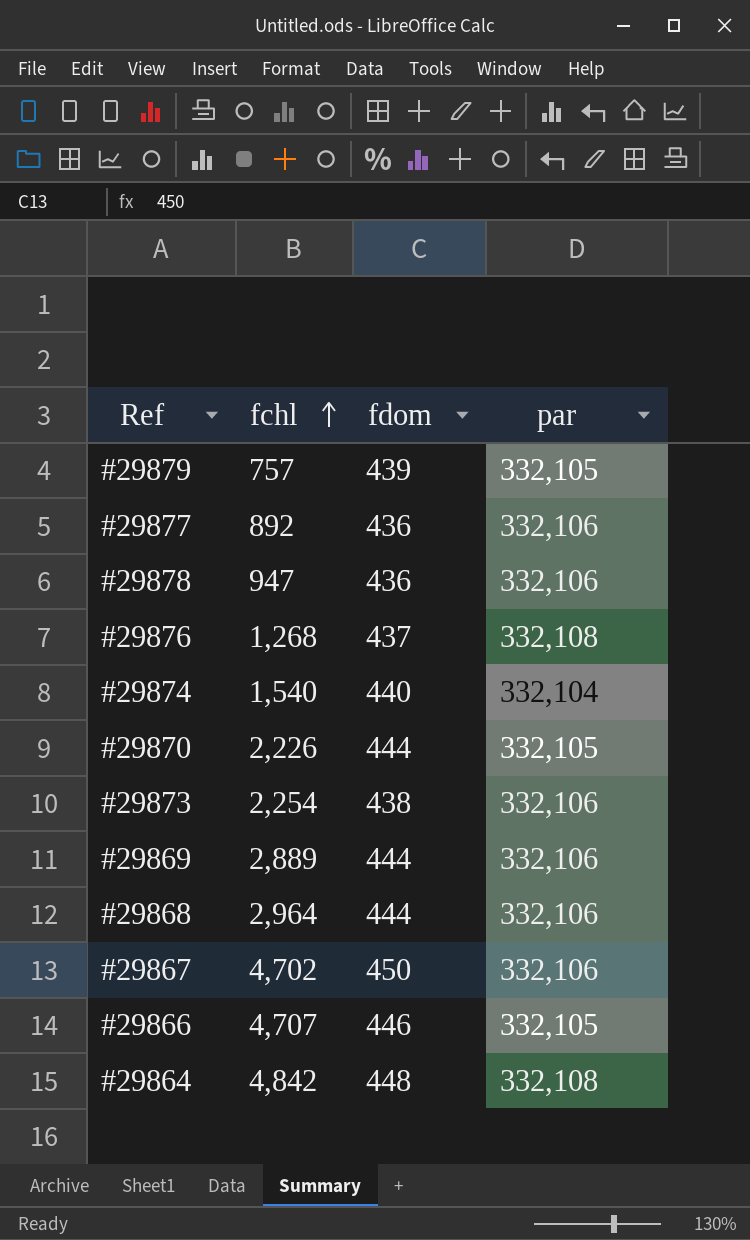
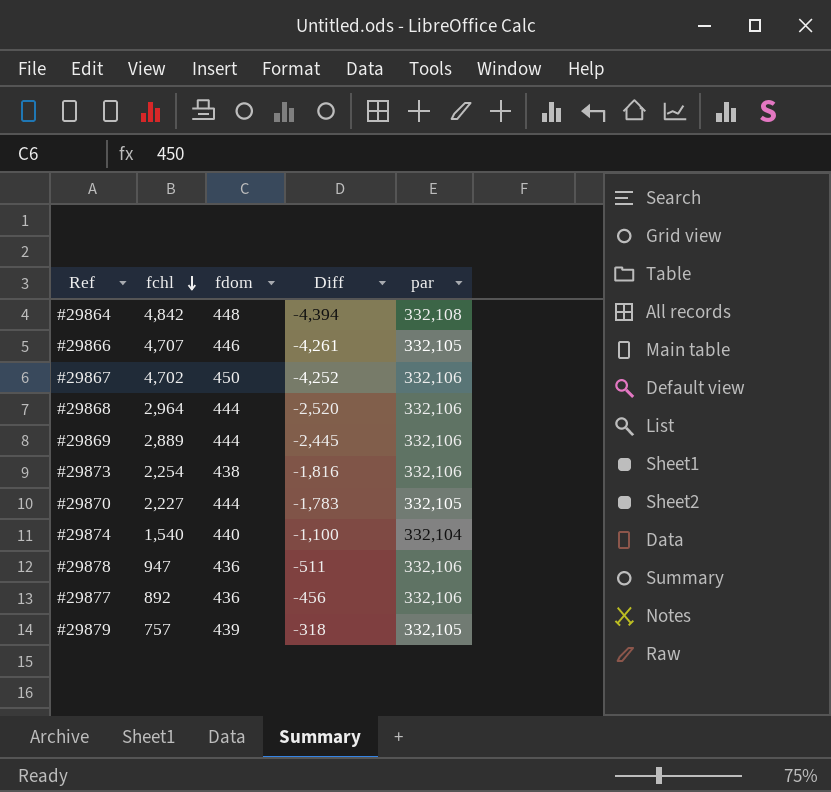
row order: fchl ascending -> fchl descending
column Diff | formula: none -> [fdom] - [fchl]
row #29876: 1,268 | 437 | 332,108 -> none
#29870 | fchl: 2,226 -> 2,227

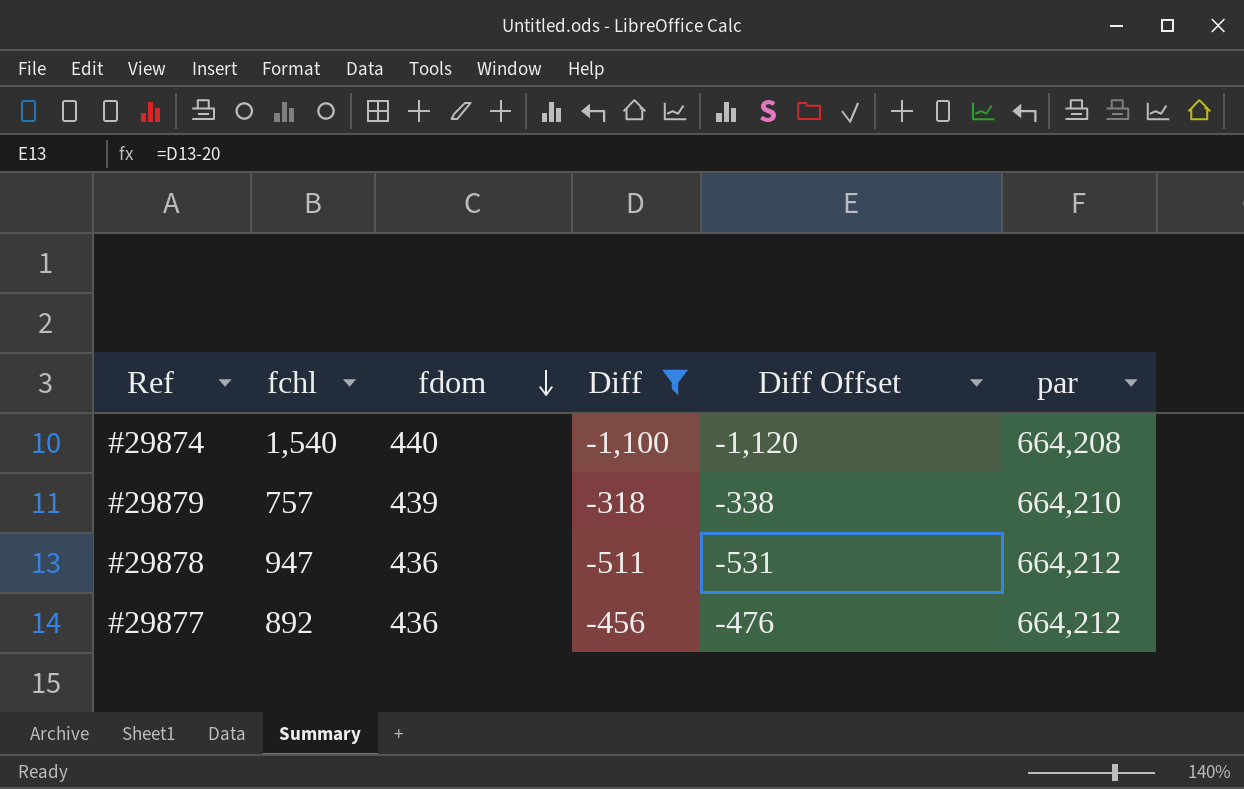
filter: none -> Diff >= -1,100
row order: fchl descending -> fdom descending
column Diff Offset | formula: none -> [Diff] - 20
#29874 | par: 332,104 -> 664,208
#29879 | par: 332,105 -> 664,210
#29878 | par: 332,106 -> 664,212
#29877 | par: 332,106 -> 664,212

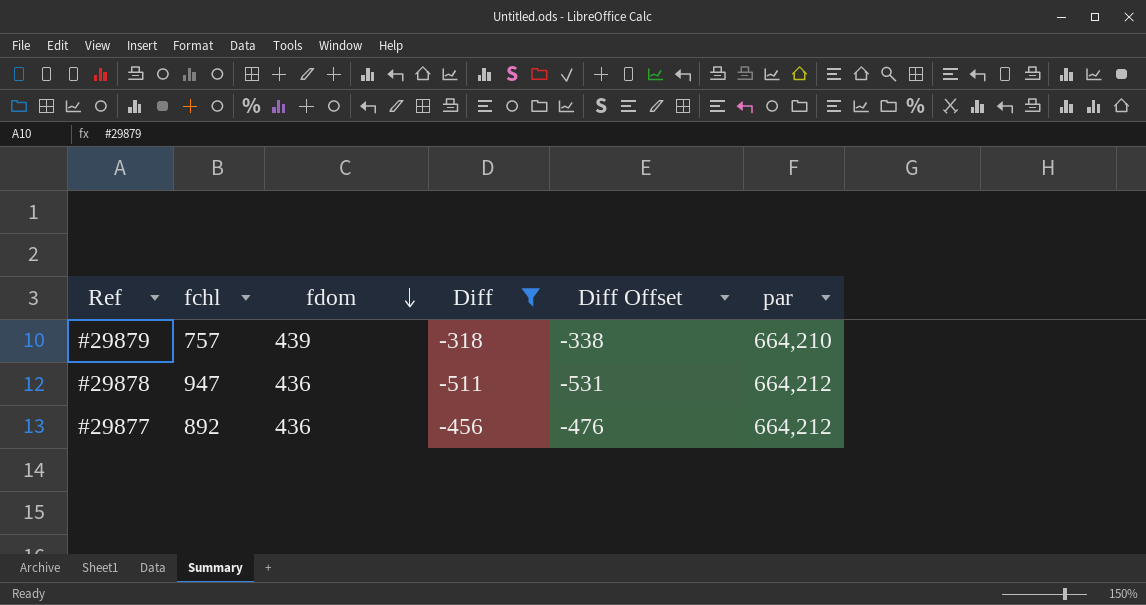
row #29874: 1,540 | 440 | -1,100 | -1,120 | 664,208 -> none

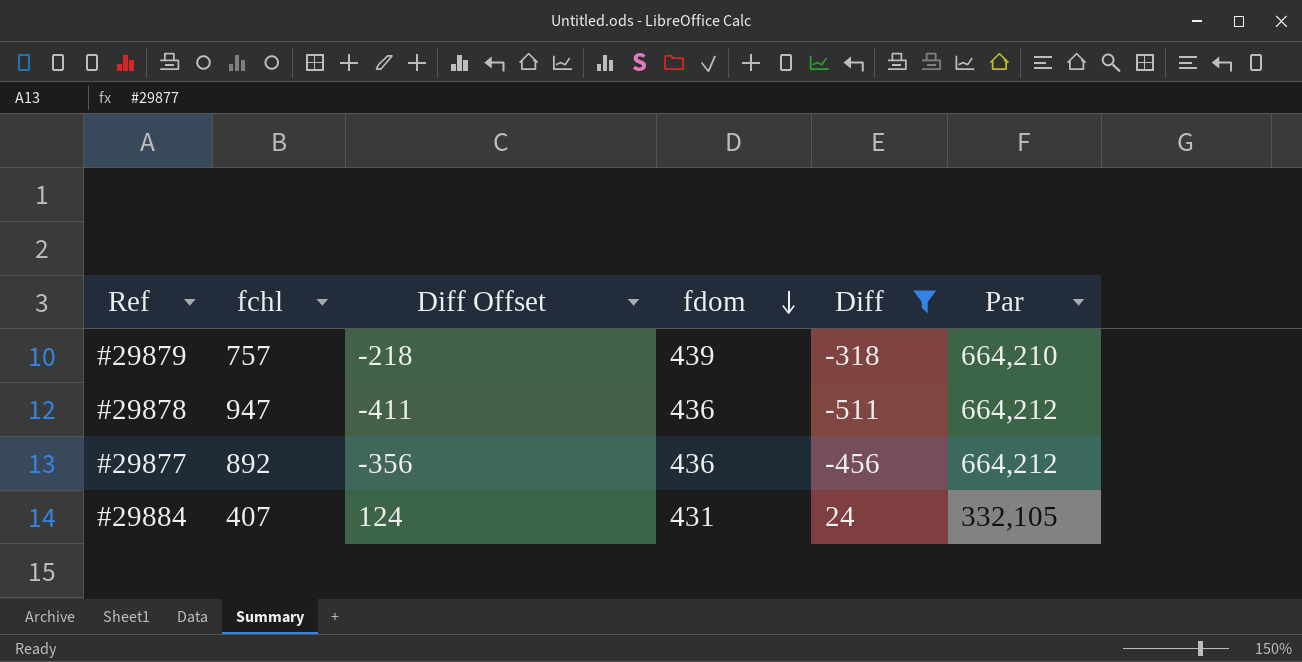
column Diff Offset | formula: [Diff] - 20 -> [Diff] + 100
column Diff Offset | position: 5 -> 3
column name: par -> Par
row #29884: none -> 407 | 124 | 431 | 24 | 332,105

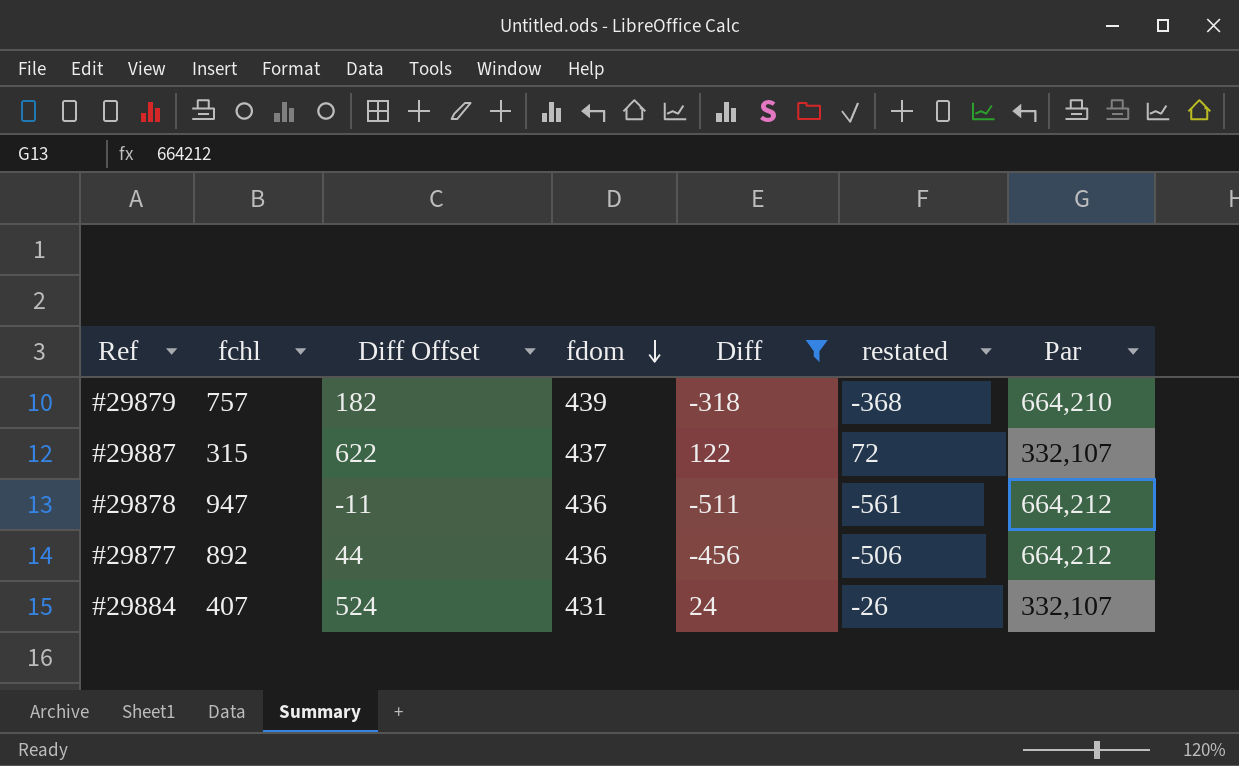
column Diff Offset | formula: [Diff] + 100 -> [Diff] + 500
column restated | formula: none -> [Diff] - 50
row #29887: none -> 315 | 622 | 437 | 122 | 72 | 332,107
#29884 | Par: 332,105 -> 332,107

